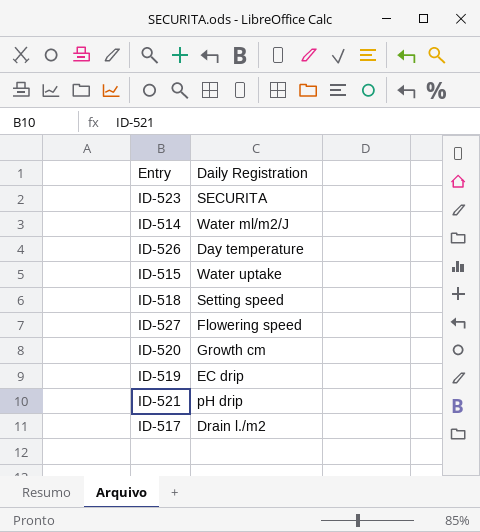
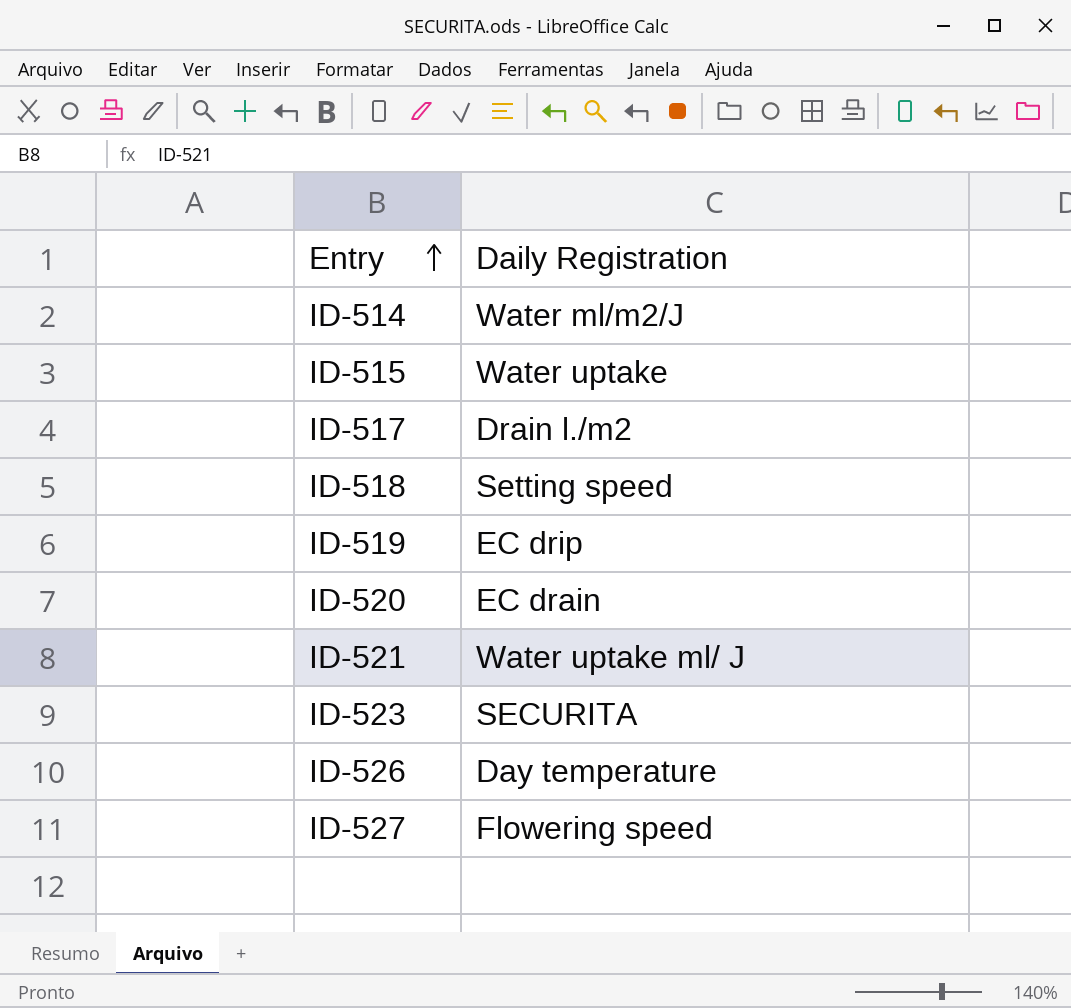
row order: none -> Entry ascending
ID-520 | Daily Registration: Growth cm -> EC drain
ID-521 | Daily Registration: pH drip -> Water uptake ml/ J

